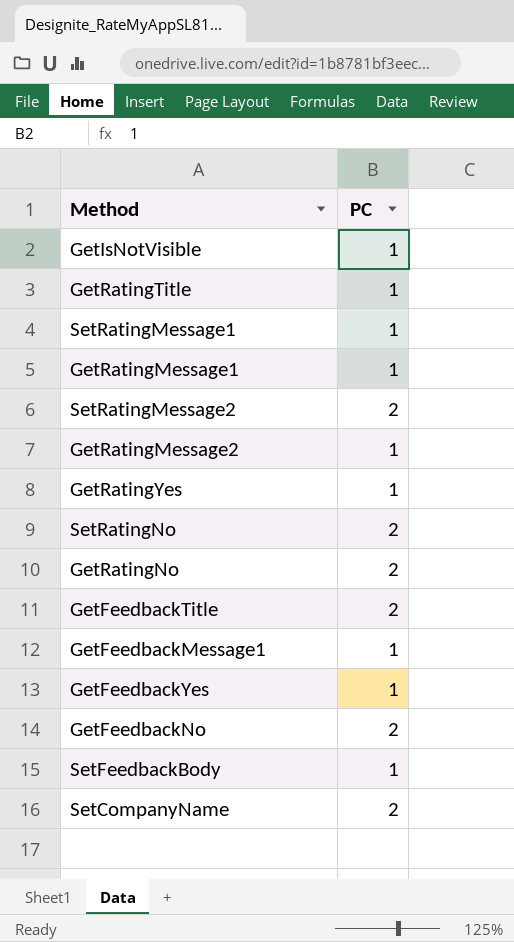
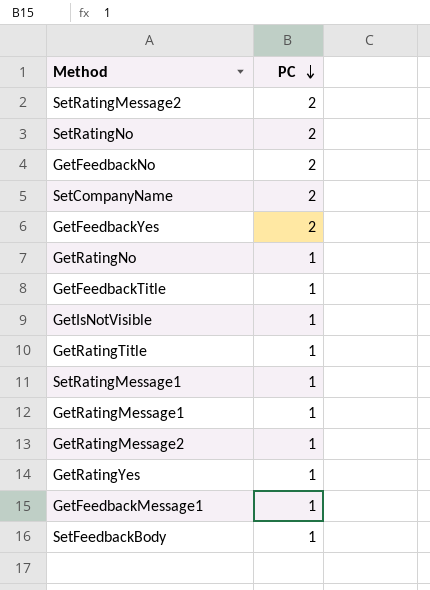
row order: none -> PC descending
GetFeedbackYes | PC: 1 -> 2
GetRatingNo | PC: 2 -> 1
GetFeedbackTitle | PC: 2 -> 1

